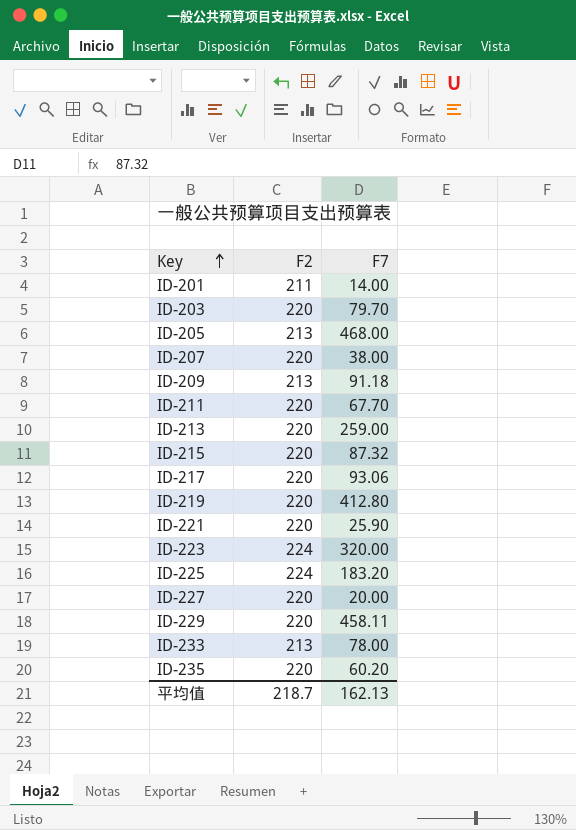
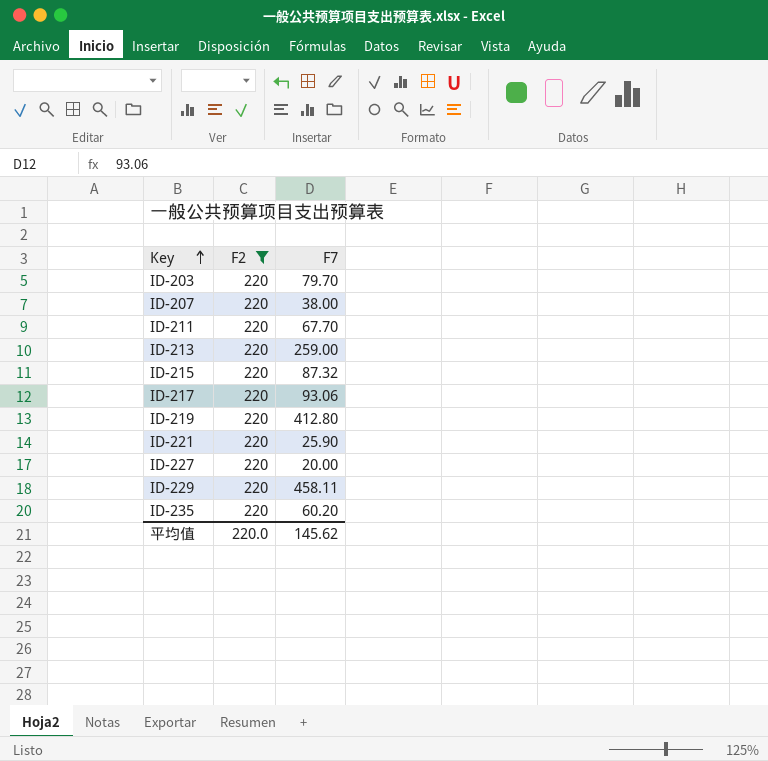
filter: none -> F2 = 220
平均值 | F2: 218.7 -> 220.0
平均值 | F7: 162.13 -> 145.62

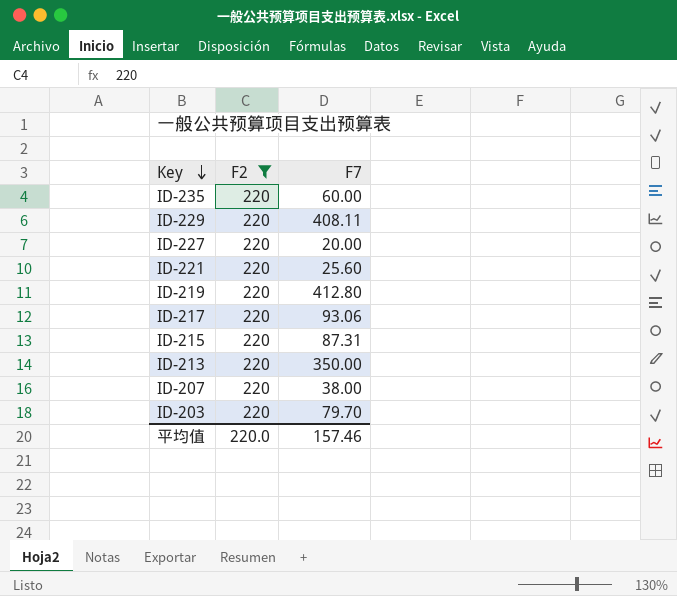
row order: Key ascending -> Key descending
row ID-211: 220 | 67.70 -> none
ID-235 | F7: 60.20 -> 60.00
ID-229 | F7: 458.11 -> 408.11
ID-221 | F7: 25.90 -> 25.60
ID-215 | F7: 87.32 -> 87.31
ID-213 | F7: 259.00 -> 350.00
平均值 | F7: 145.62 -> 157.46

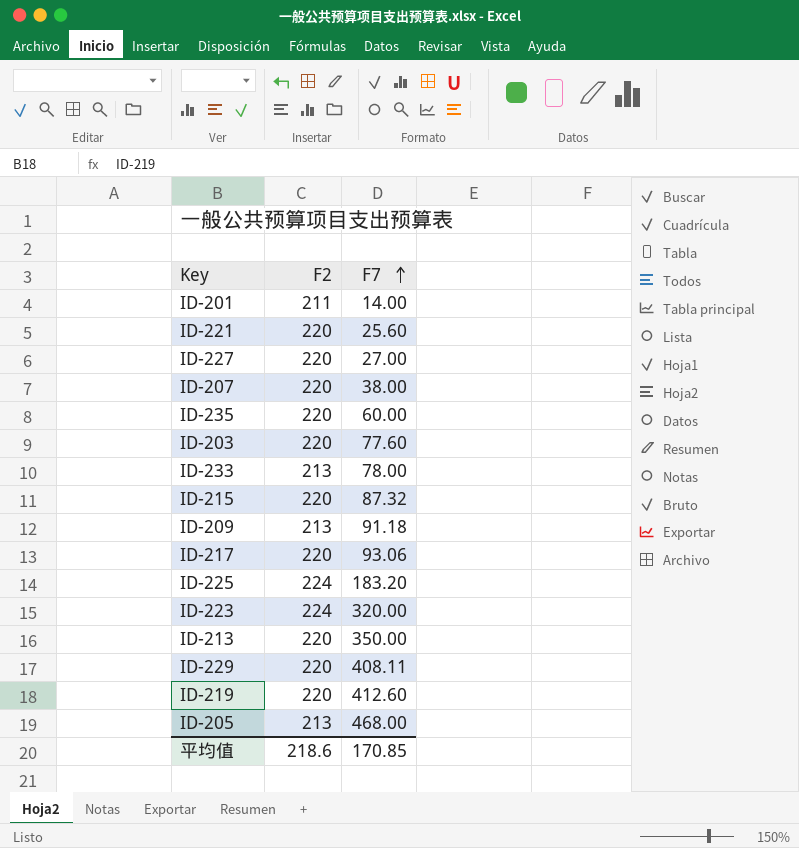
filter: F2 = 220 -> none
row order: Key descending -> F7 ascending
ID-227 | F7: 20.00 -> 27.00
ID-203 | F7: 79.70 -> 77.60
ID-215 | F7: 87.31 -> 87.32
ID-219 | F7: 412.80 -> 412.60
平均值 | F2: 220.0 -> 218.6
平均值 | F7: 157.46 -> 170.85

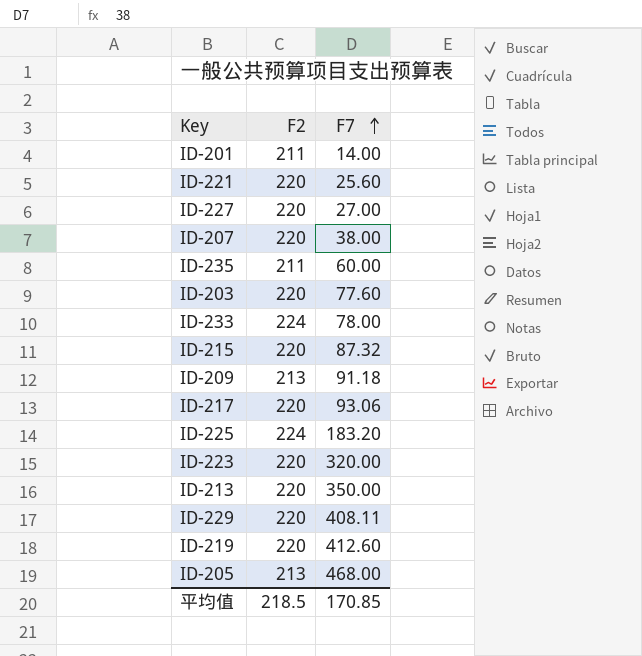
ID-235 | F2: 220 -> 211
ID-233 | F2: 213 -> 224
ID-223 | F2: 224 -> 220
平均值 | F2: 218.6 -> 218.5

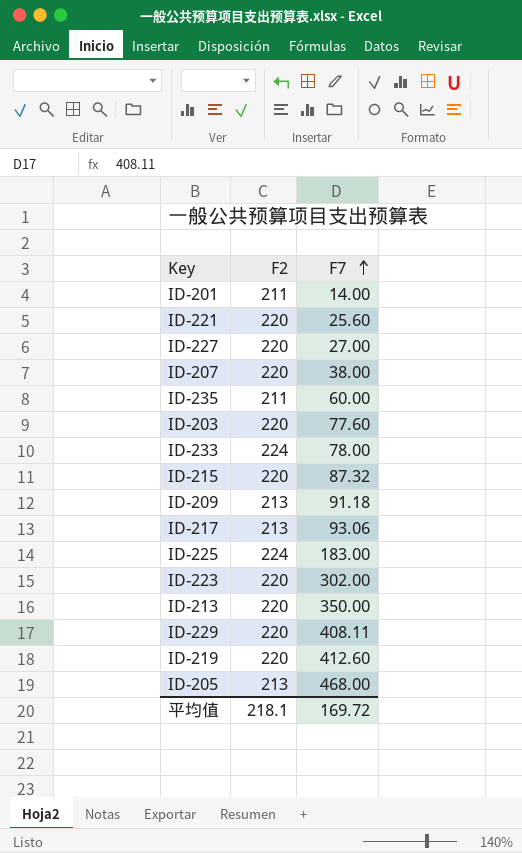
ID-217 | F2: 220 -> 213
ID-225 | F7: 183.20 -> 183.00
ID-223 | F7: 320.00 -> 302.00
平均值 | F2: 218.5 -> 218.1
平均值 | F7: 170.85 -> 169.72

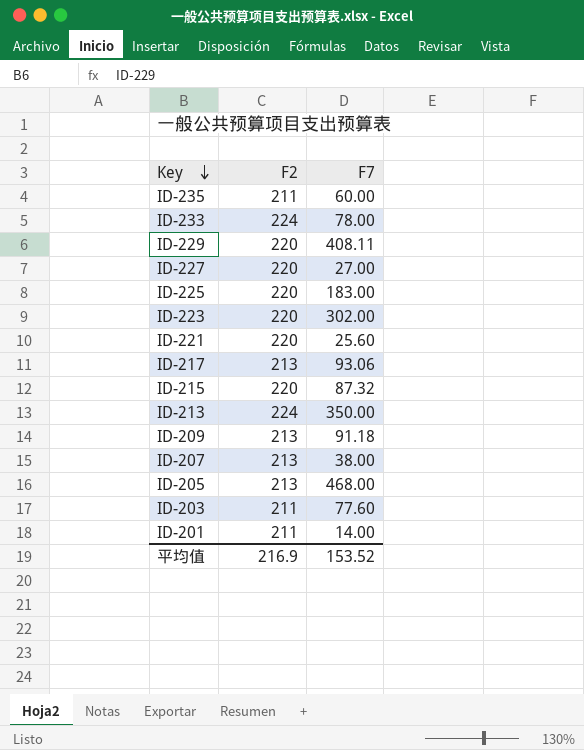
row order: F7 ascending -> Key descending
row ID-219: 220 | 412.60 -> none
ID-225 | F2: 224 -> 220
ID-213 | F2: 220 -> 224
ID-207 | F2: 220 -> 213
ID-203 | F2: 220 -> 211
平均值 | F2: 218.1 -> 216.9
平均值 | F7: 169.72 -> 153.52

